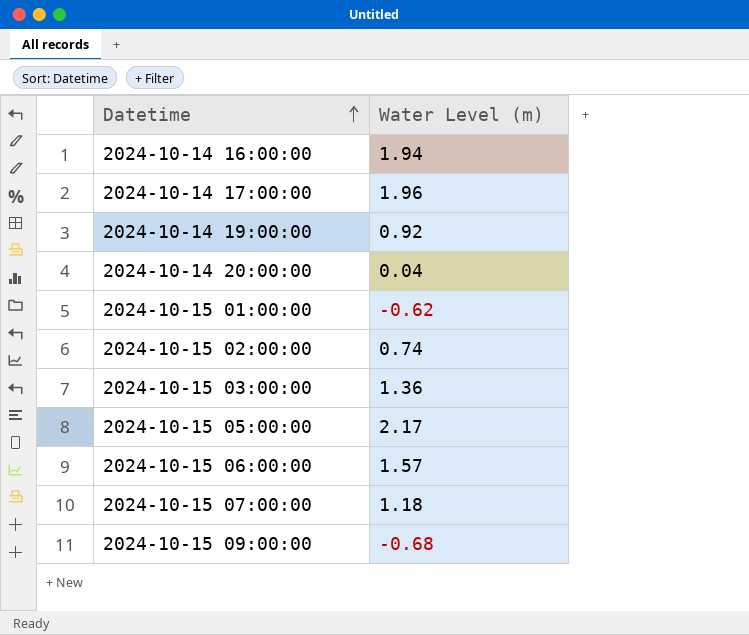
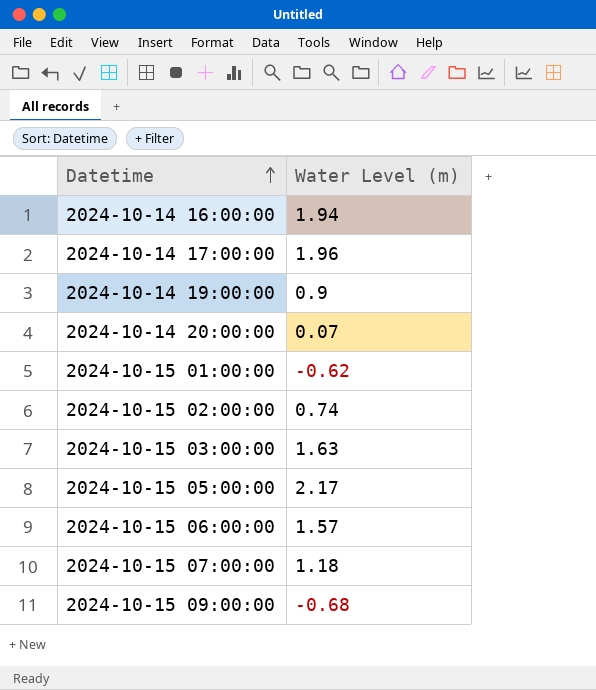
2024-10-14 19:00:00 | Water Level (m): 0.92 -> 0.9
2024-10-14 20:00:00 | Water Level (m): 0.04 -> 0.07
2024-10-15 03:00:00 | Water Level (m): 1.36 -> 1.63

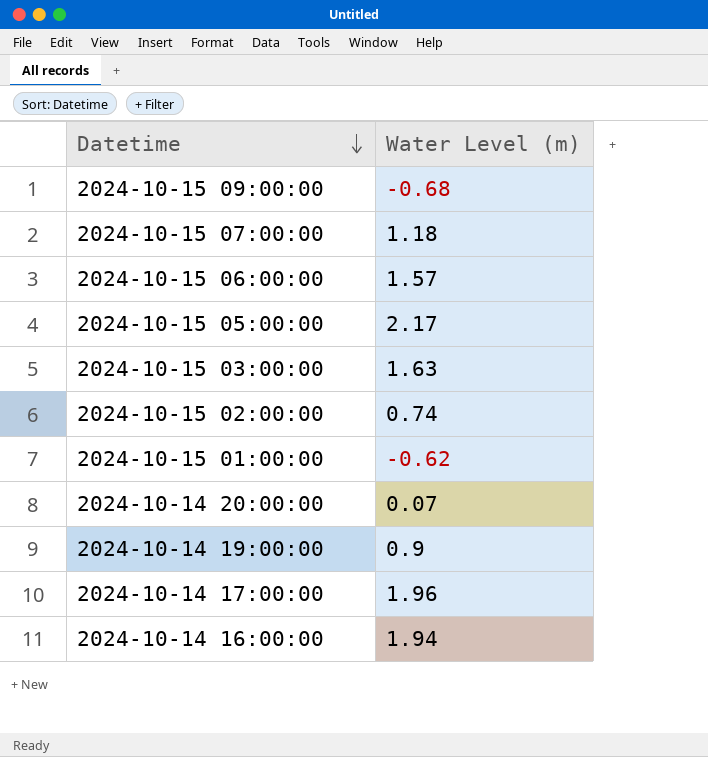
row order: Datetime ascending -> Datetime descending

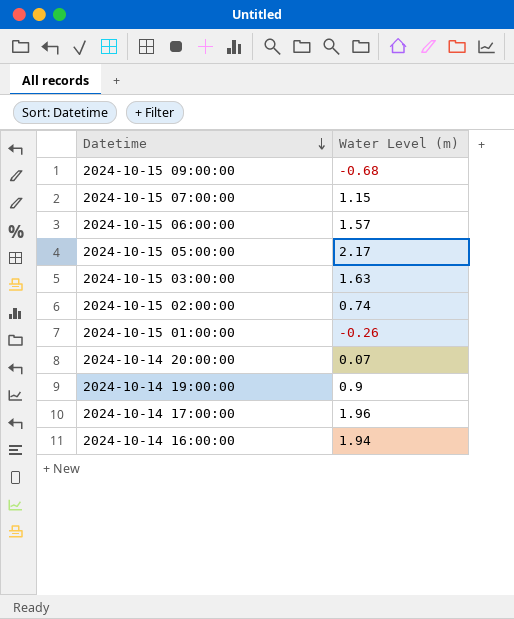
2024-10-15 07:00:00 | Water Level (m): 1.18 -> 1.15
2024-10-15 01:00:00 | Water Level (m): -0.62 -> -0.26

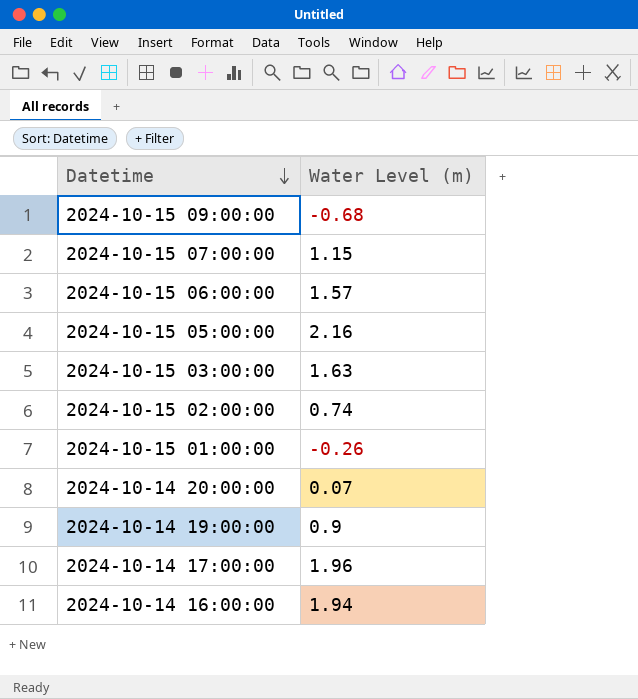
2024-10-15 05:00:00 | Water Level (m): 2.17 -> 2.16

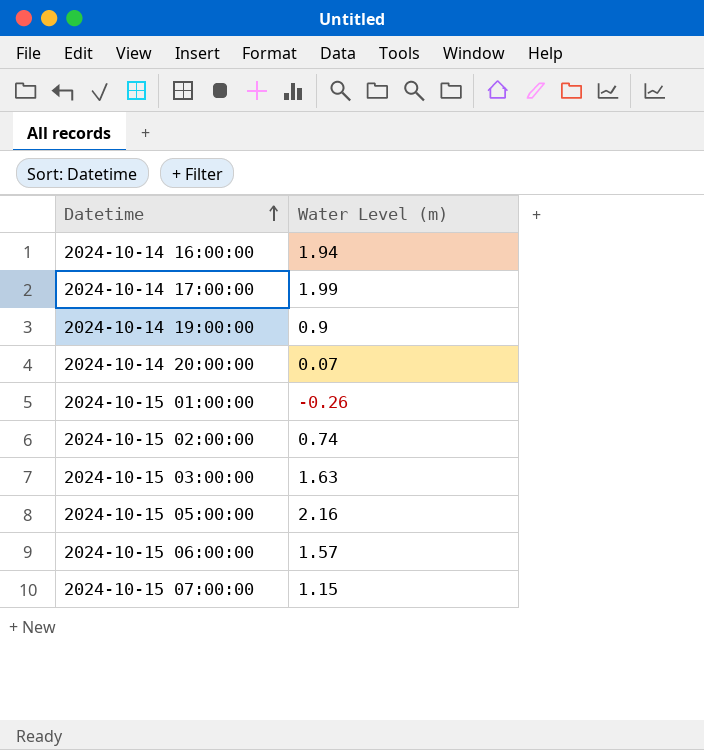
row order: Datetime descending -> Datetime ascending
row 2024-10-15 09:00:00: -0.68 -> none
2024-10-14 17:00:00 | Water Level (m): 1.96 -> 1.99

